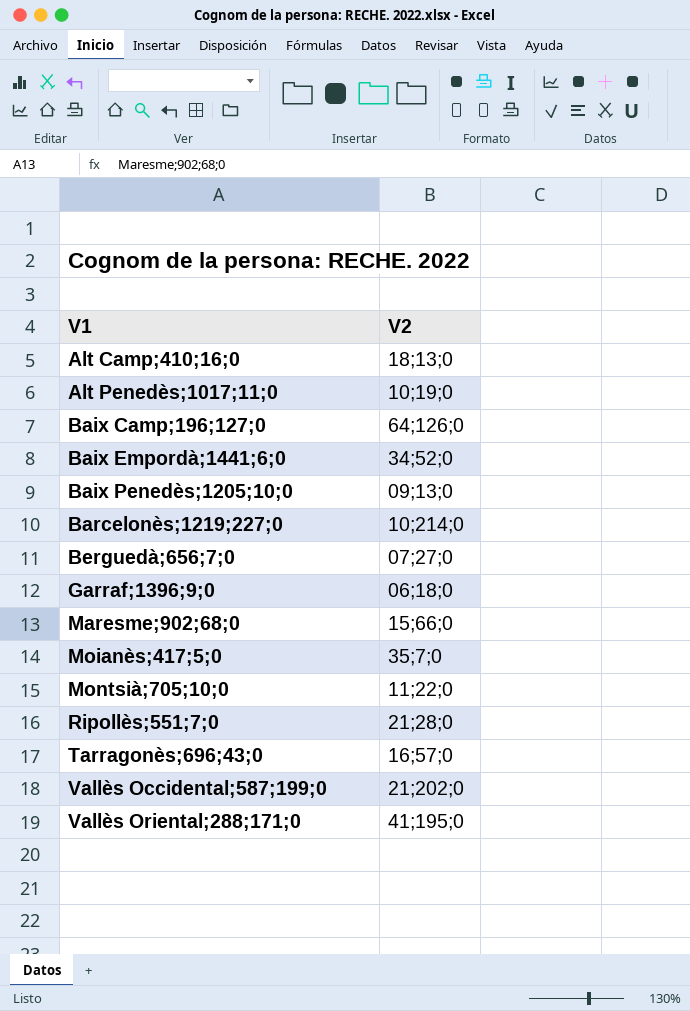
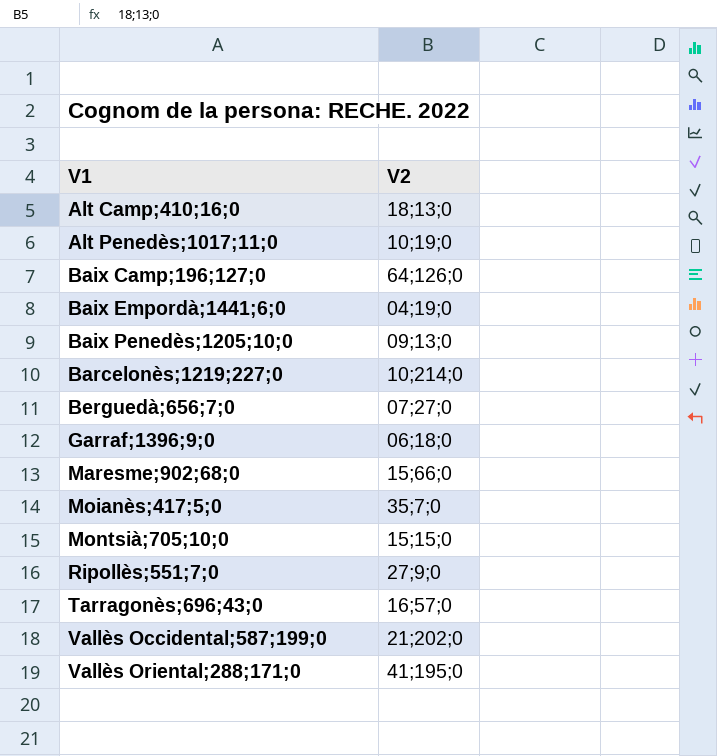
Baix Empordà;1441;6;0 | V2: 34;52;0 -> 04;19;0
Montsià;705;10;0 | V2: 11;22;0 -> 15;15;0
Ripollès;551;7;0 | V2: 21;28;0 -> 27;9;0

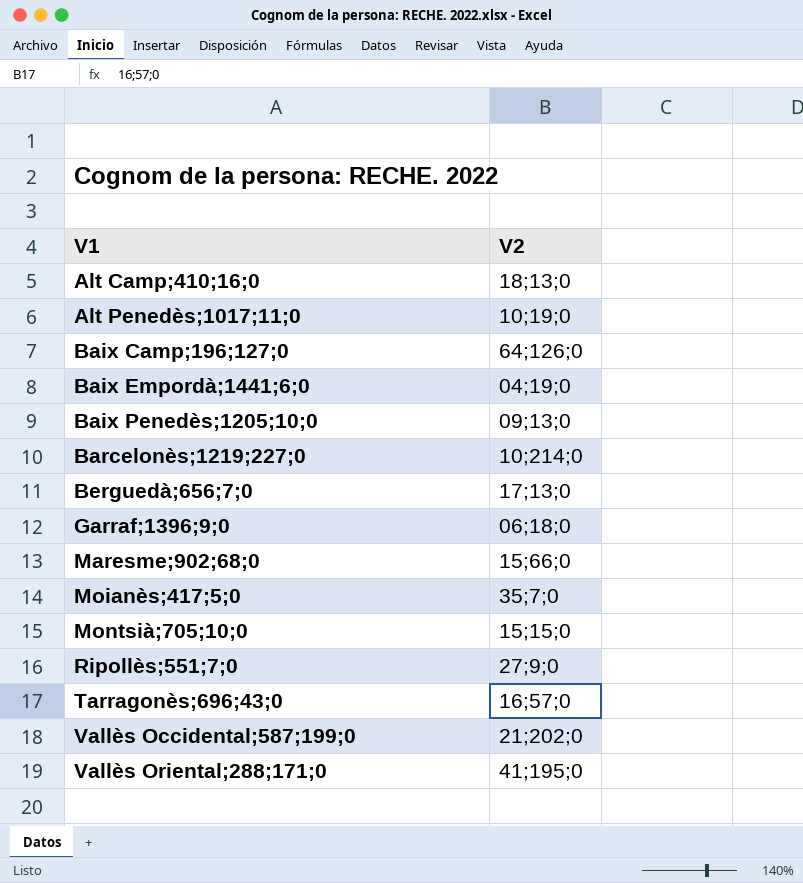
Berguedà;656;7;0 | V2: 07;27;0 -> 17;13;0

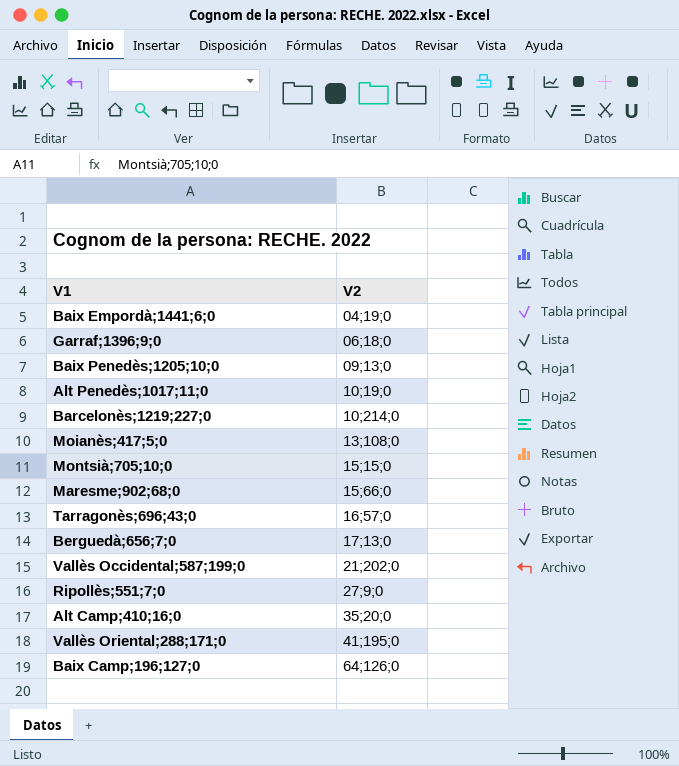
row order: V1 ascending -> V2 ascending
Moianès;417;5;0 | V2: 35;7;0 -> 13;108;0
Alt Camp;410;16;0 | V2: 18;13;0 -> 35;20;0

